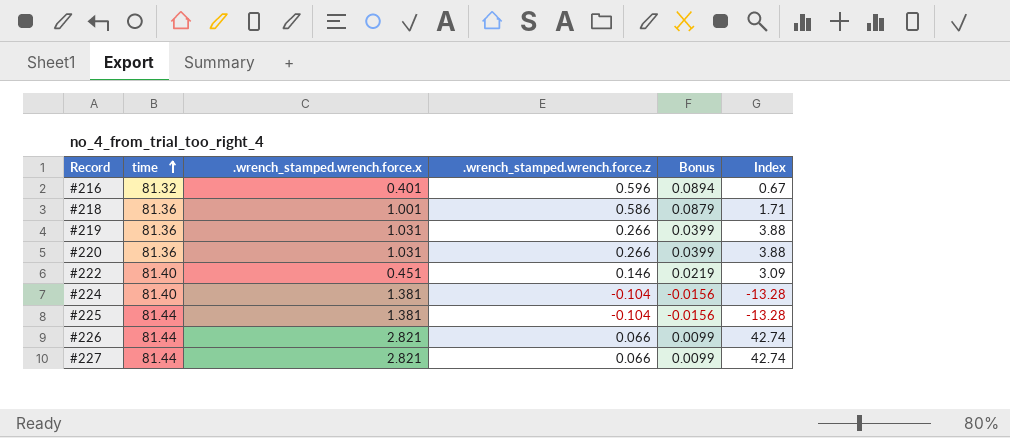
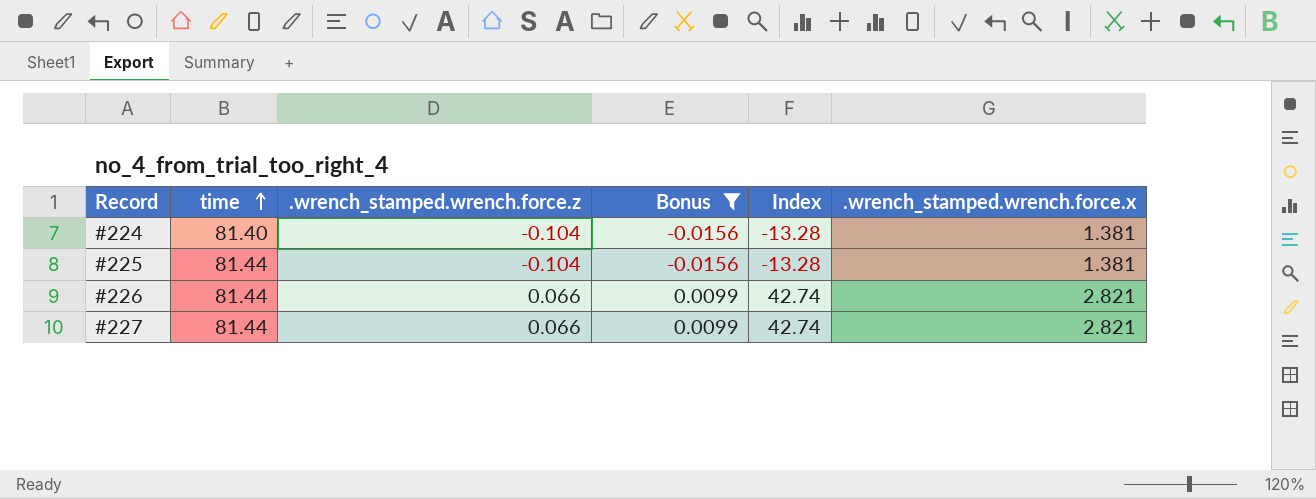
filter: none -> Bonus <= 0.0099
column .wrench_stamped.wrench.force.x | position: 3 -> 6

